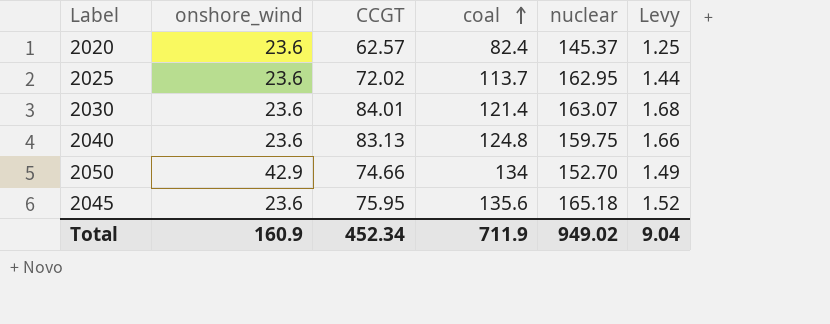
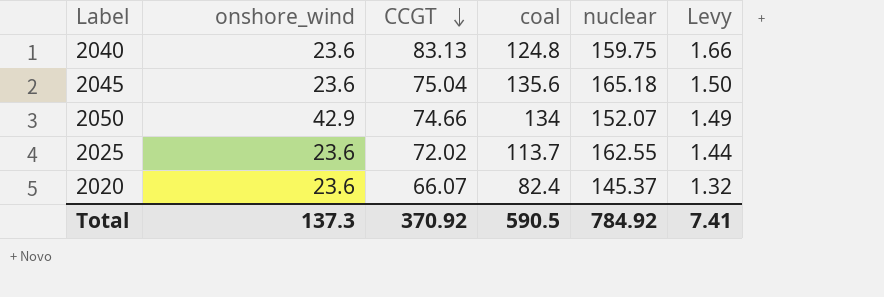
row order: coal ascending -> CCGT descending
row 2030: 23.6 | 84.01 | 121.4 | 163.07 | 1.68 -> none
2045 | CCGT: 75.95 -> 75.04
2045 | Levy: 1.52 -> 1.50
2050 | nuclear: 152.70 -> 152.07
2025 | nuclear: 162.95 -> 162.55
2020 | CCGT: 62.57 -> 66.07
2020 | Levy: 1.25 -> 1.32
Total | onshore_wind: 160.9 -> 137.3
Total | CCGT: 452.34 -> 370.92
Total | coal: 711.9 -> 590.5
Total | nuclear: 949.02 -> 784.92
Total | Levy: 9.04 -> 7.41

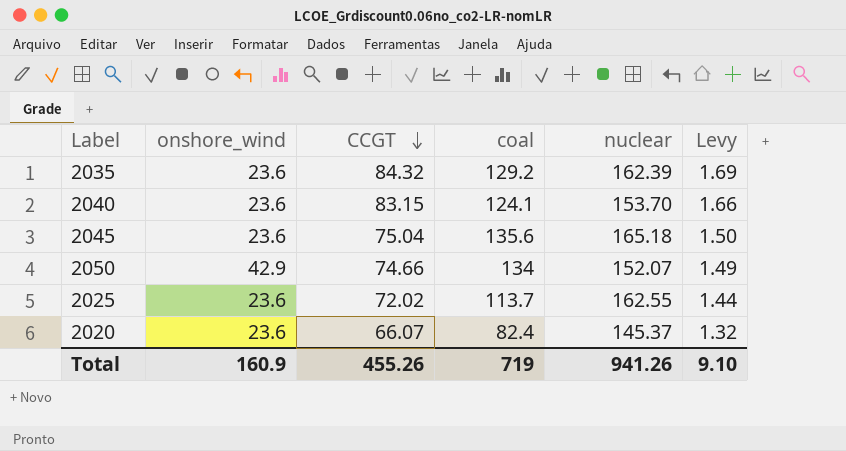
row 2035: none -> 23.6 | 84.32 | 129.2 | 162.39 | 1.69
2040 | CCGT: 83.13 -> 83.15
2040 | coal: 124.8 -> 124.1
2040 | nuclear: 159.75 -> 153.70
Total | onshore_wind: 137.3 -> 160.9
Total | CCGT: 370.92 -> 455.26
Total | coal: 590.5 -> 719
Total | nuclear: 784.92 -> 941.26
Total | Levy: 7.41 -> 9.10

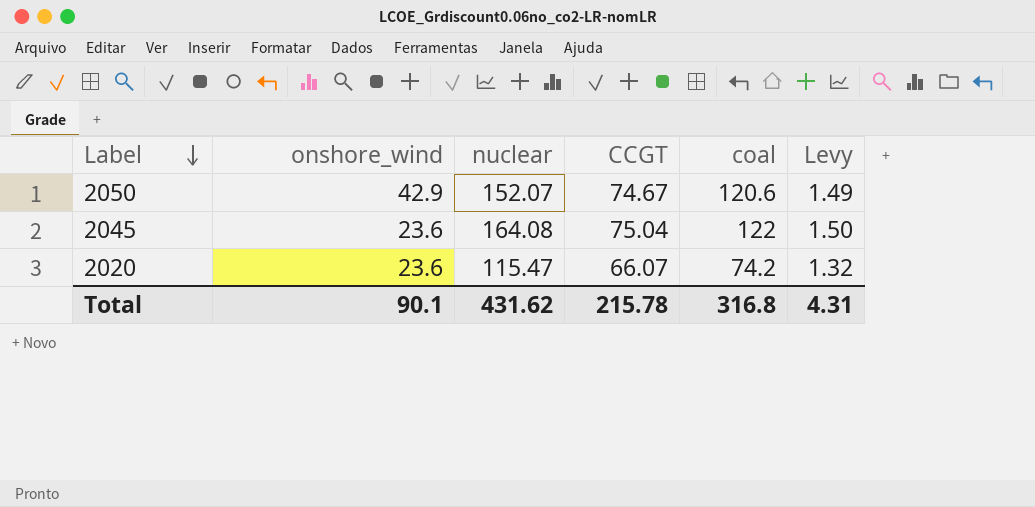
row order: CCGT descending -> Label descending
column nuclear | position: 5 -> 3
row 2035: 23.6 | 84.32 | 129.2 | 162.39 | 1.69 -> none
row 2040: 23.6 | 83.15 | 124.1 | 153.70 | 1.66 -> none
row 2025: 23.6 | 72.02 | 113.7 | 162.55 | 1.44 -> none
2050 | CCGT: 74.66 -> 74.67
2050 | coal: 134 -> 120.6
2045 | nuclear: 165.18 -> 164.08
2045 | coal: 135.6 -> 122
2020 | nuclear: 145.37 -> 115.47
2020 | coal: 82.4 -> 74.2
Total | onshore_wind: 160.9 -> 90.1
Total | nuclear: 941.26 -> 431.62
Total | CCGT: 455.26 -> 215.78
Total | coal: 719 -> 316.8
Total | Levy: 9.10 -> 4.31

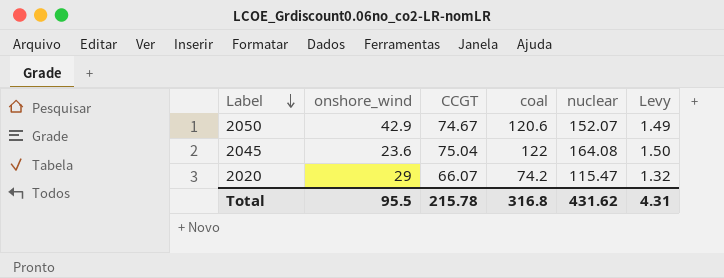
column nuclear | position: 3 -> 5
2020 | onshore_wind: 23.6 -> 29
Total | onshore_wind: 90.1 -> 95.5

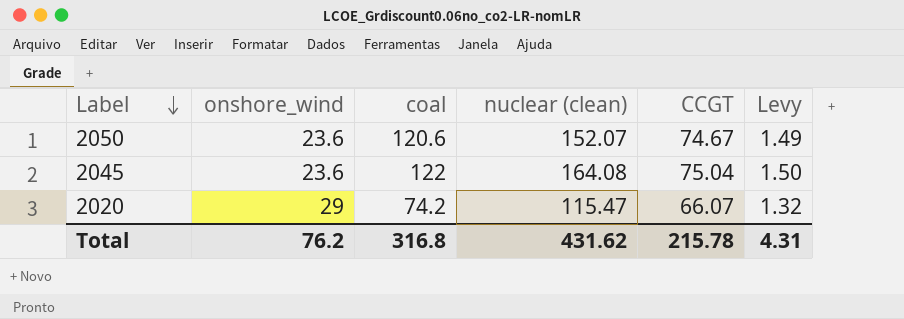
column name: nuclear -> nuclear (clean)
column CCGT | position: 3 -> 5
2050 | onshore_wind: 42.9 -> 23.6
Total | onshore_wind: 95.5 -> 76.2

